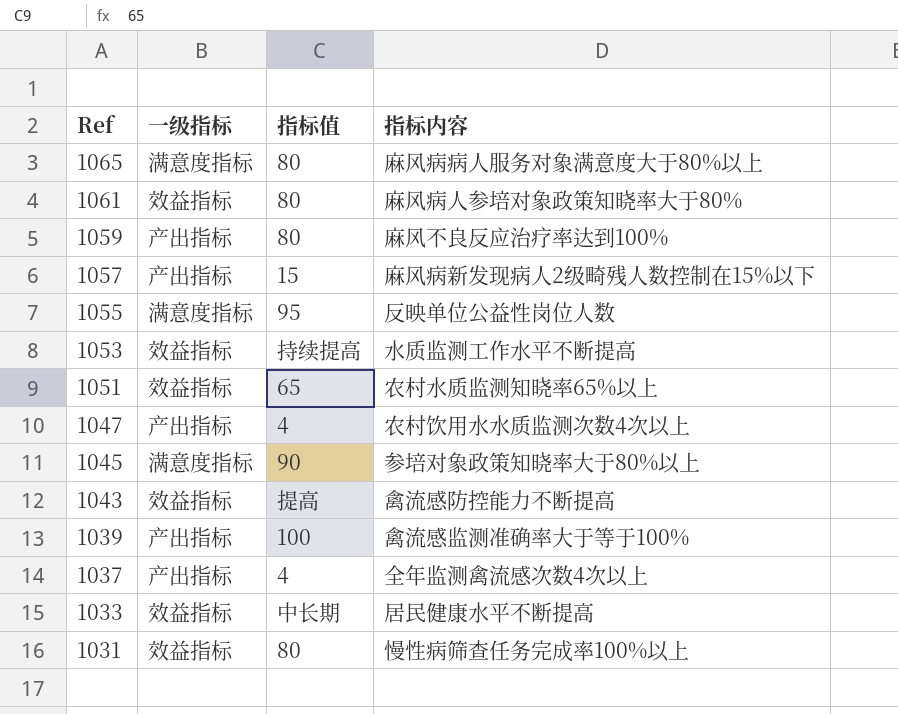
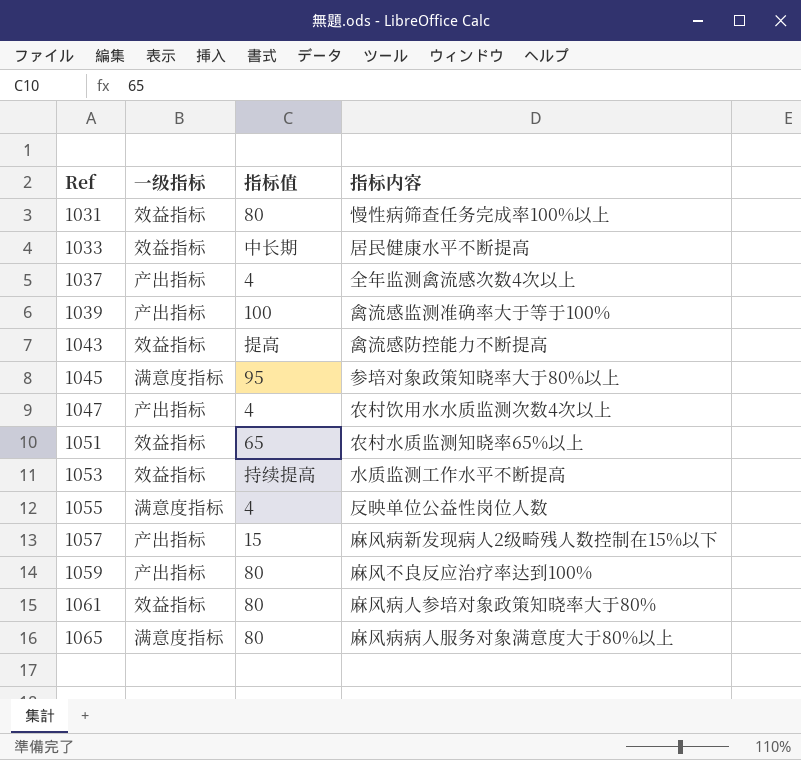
row order: Ref descending -> Ref ascending
1045 | 指标值: 90 -> 95
1055 | 指标值: 95 -> 4

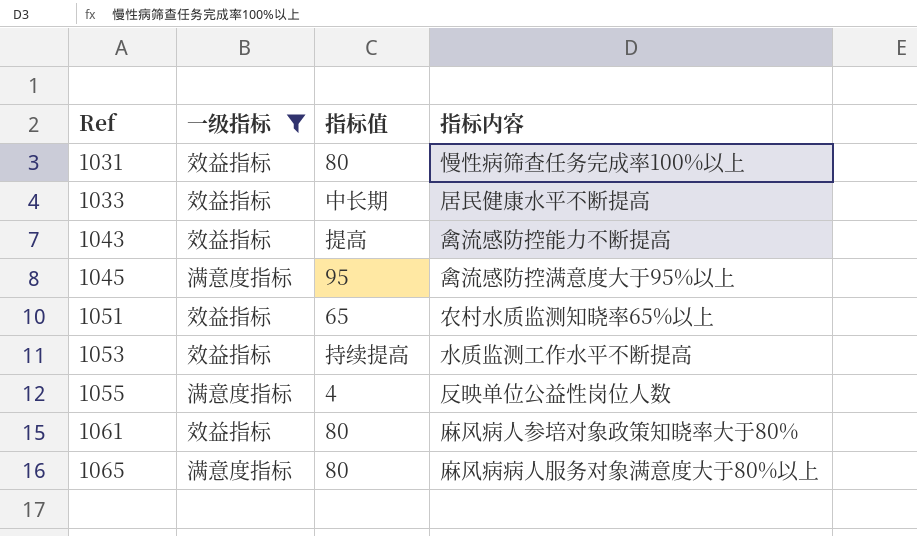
filter: none -> 一级指标 != 产出指标
1045 | 指标内容: 参培对象政策知晓率大于80%以上 -> 禽流感防控满意度大于95%以上

